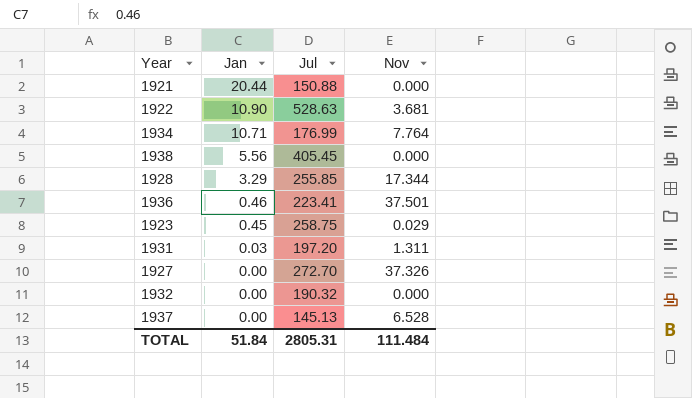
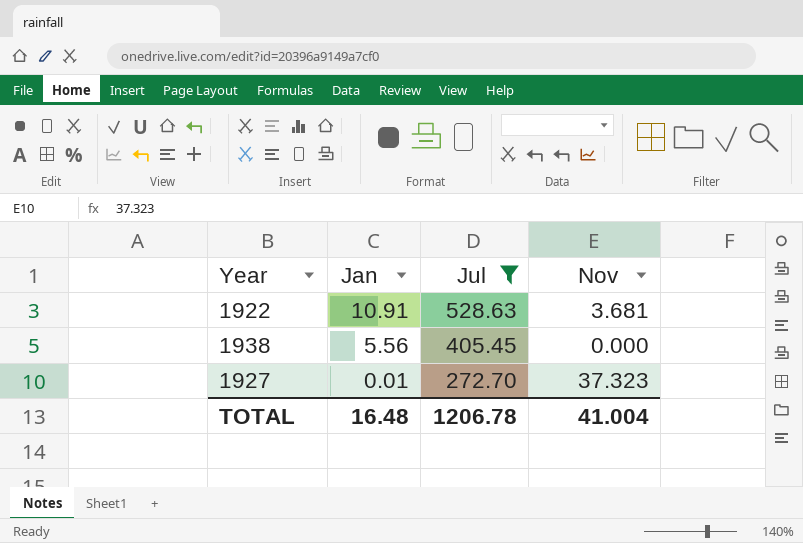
filter: none -> Jul >= 272.70
1922 | Jan: 10.90 -> 10.91
1927 | Jan: 0.00 -> 0.01
1927 | Nov: 37.326 -> 37.323
TOTAL | Jan: 51.84 -> 16.48
TOTAL | Jul: 2805.31 -> 1206.78
TOTAL | Nov: 111.484 -> 41.004

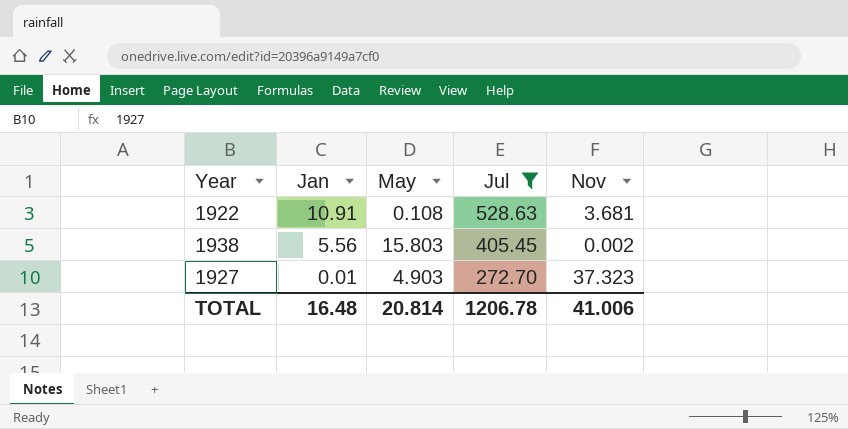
column May | position: none -> 3
1938 | Nov: 0.000 -> 0.002
TOTAL | Nov: 41.004 -> 41.006

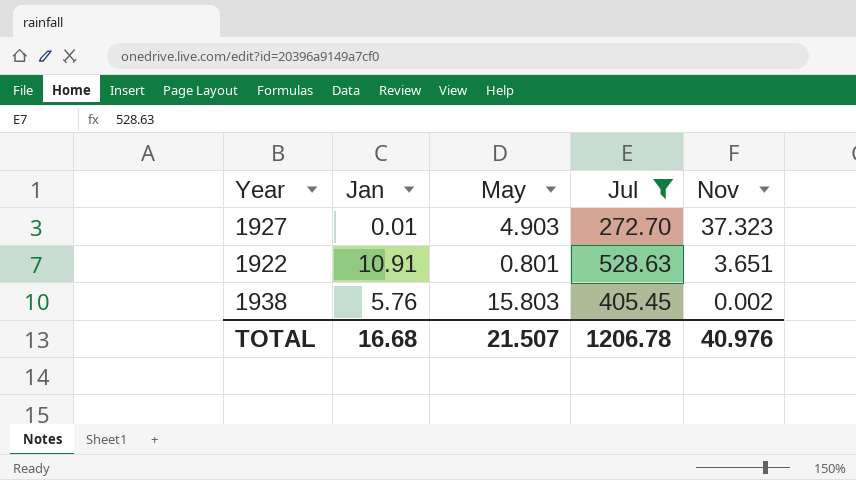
row order: Jan descending -> Nov descending
1922 | May: 0.108 -> 0.801
1922 | Nov: 3.681 -> 3.651
1938 | Jan: 5.56 -> 5.76
TOTAL | Jan: 16.48 -> 16.68
TOTAL | May: 20.814 -> 21.507
TOTAL | Nov: 41.006 -> 40.976

